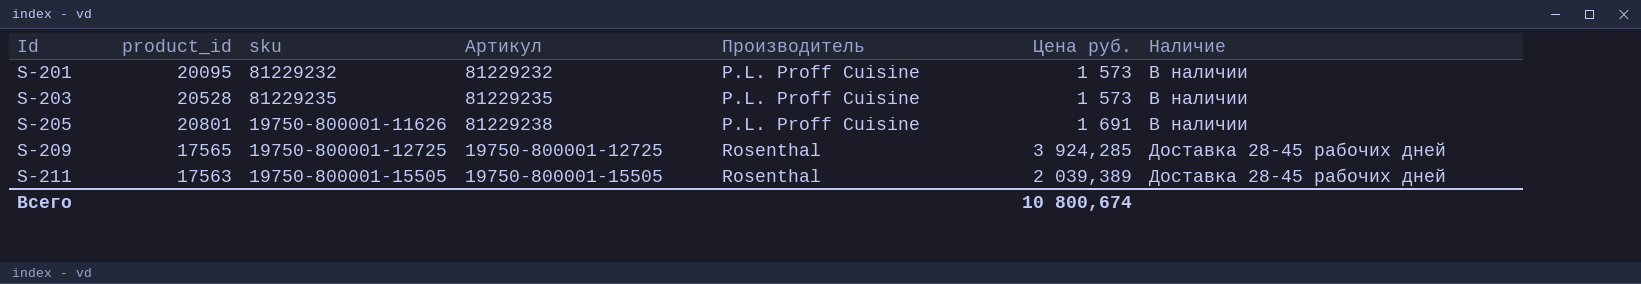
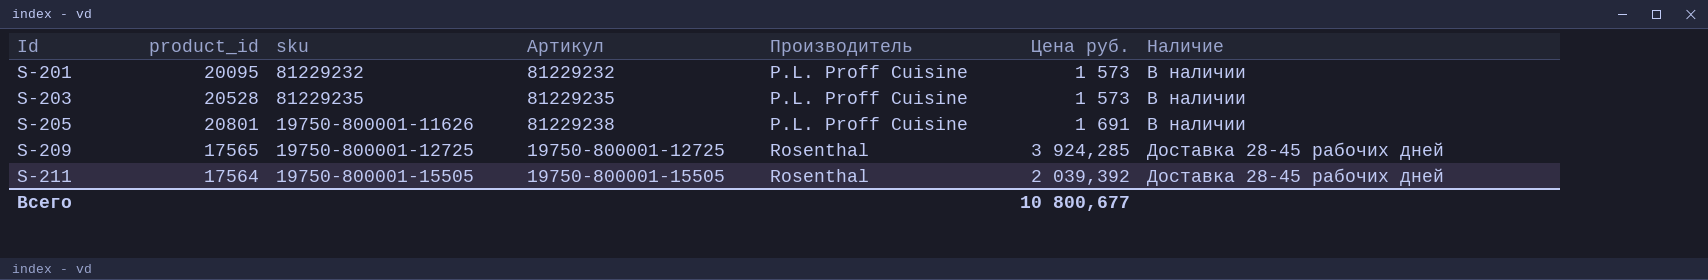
S-211 | product_id: 17563 -> 17564
S-211 | Цена руб.: 2 039,389 -> 2 039,392
Всего | Цена руб.: 10 800,674 -> 10 800,677

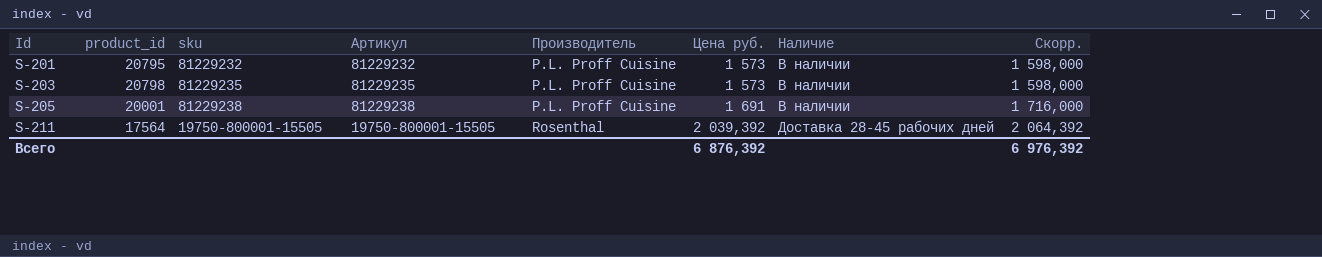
column Скорр. | formula: none -> [Цена руб.] + 25
row S-209: 17565 | 19750-800001-12725 | 19750-800001-12725 | Rosenthal | 3 924,285 | Доставка 28-45 рабочих дней -> none
S-201 | product_id: 20095 -> 20795
S-203 | product_id: 20528 -> 20798
S-205 | product_id: 20801 -> 20001
S-205 | sku: 19750-800001-11626 -> 81229238
Всего | Цена руб.: 10 800,677 -> 6 876,392

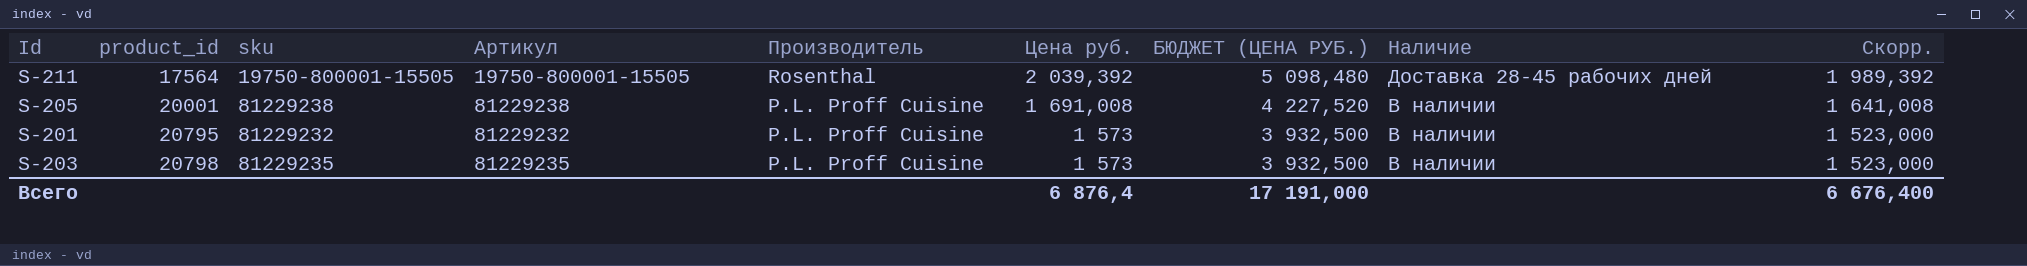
row order: Id ascending -> product_id ascending
column БЮДЖЕТ (ЦЕНА РУБ.) | formula: none -> [Цена руб.] * 2,5
column Скорр. | formula: [Цена руб.] + 25 -> [Цена руб.] - 50
S-205 | Цена руб.: 1 691 -> 1 691,008
Всего | Цена руб.: 6 876,392 -> 6 876,4
Всего | Скорр.: 6 976,392 -> 6 676,400

